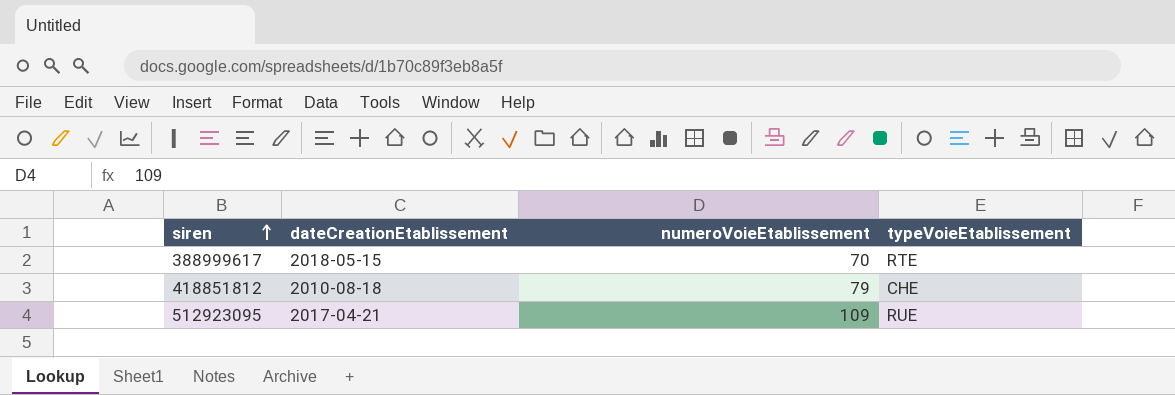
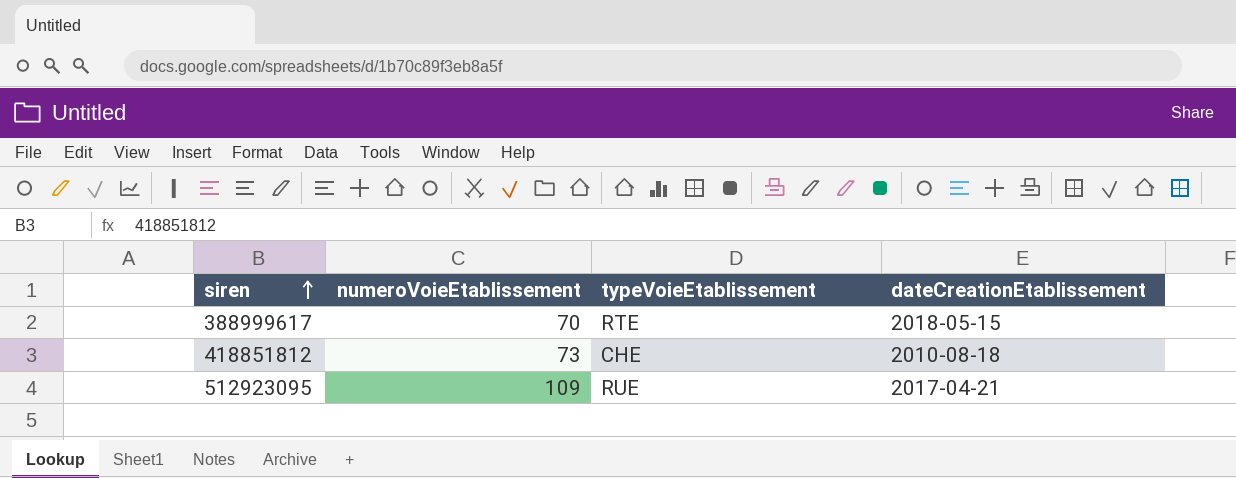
column dateCreationEtablissement | position: 2 -> 4
418851812 | numeroVoieEtablissement: 79 -> 73

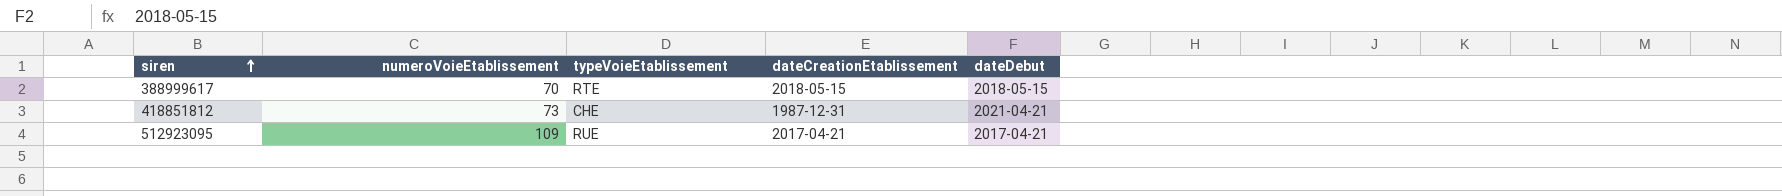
column dateDebut | position: none -> 5
418851812 | dateCreationEtablissement: 2010-08-18 -> 1987-12-31

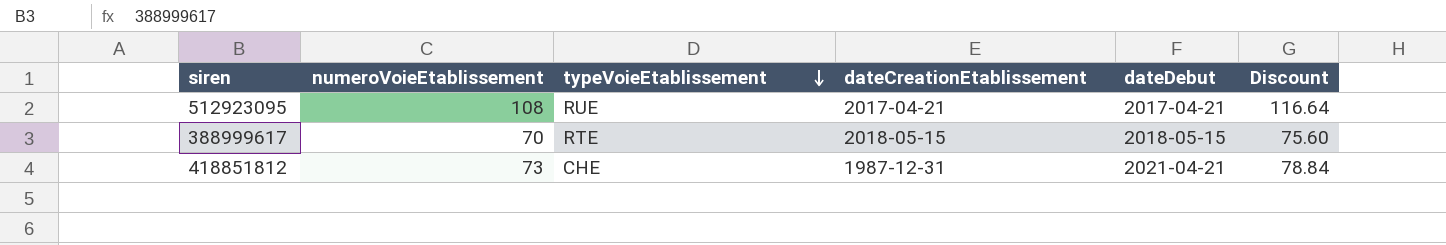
row order: siren ascending -> typeVoieEtablissement descending
column Discount | formula: none -> [numeroVoieEtablissement] * 1.08
512923095 | numeroVoieEtablissement: 109 -> 108

